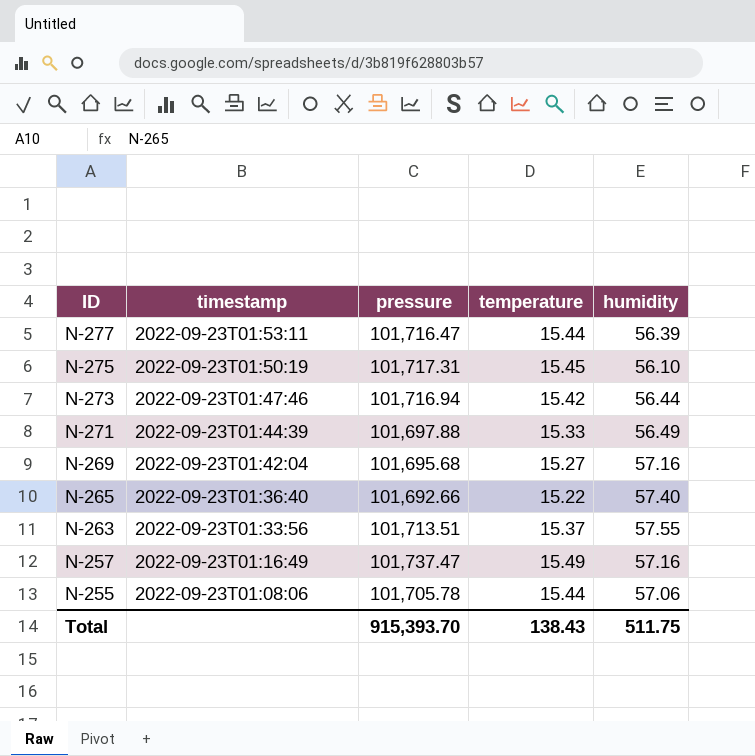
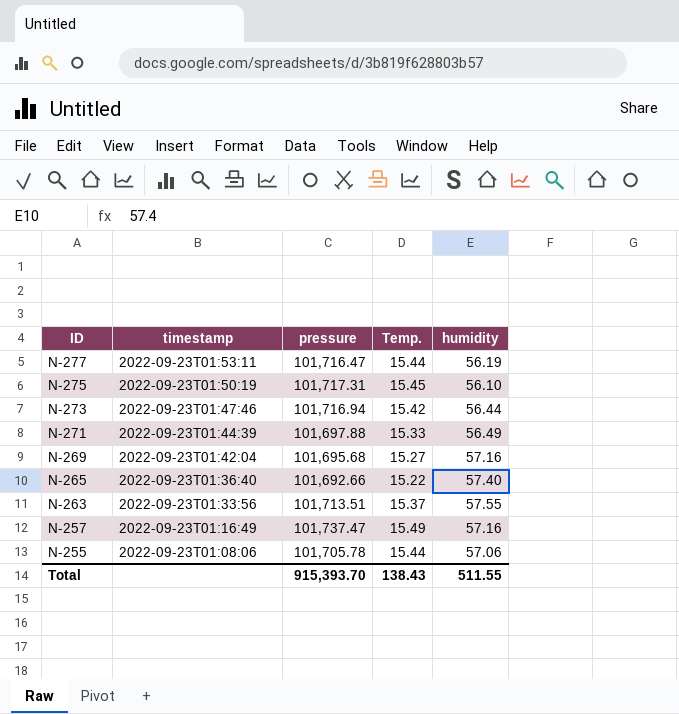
column name: temperature -> Temp.
N-277 | humidity: 56.39 -> 56.19
Total | humidity: 511.75 -> 511.55

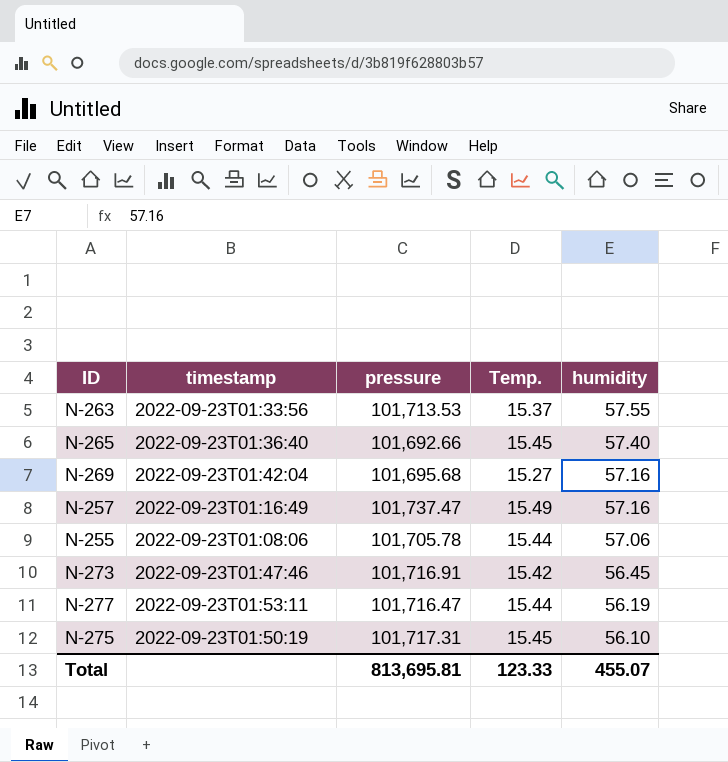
row order: ID descending -> humidity descending
row N-271: 2022-09-23T01:44:39 | 101,697.88 | 15.33 | 56.49 -> none
N-263 | pressure: 101,713.51 -> 101,713.53
N-265 | Temp.: 15.22 -> 15.45
N-273 | pressure: 101,716.94 -> 101,716.91
N-273 | humidity: 56.44 -> 56.45
Total | pressure: 915,393.70 -> 813,695.81
Total | Temp.: 138.43 -> 123.33
Total | humidity: 511.55 -> 455.07

